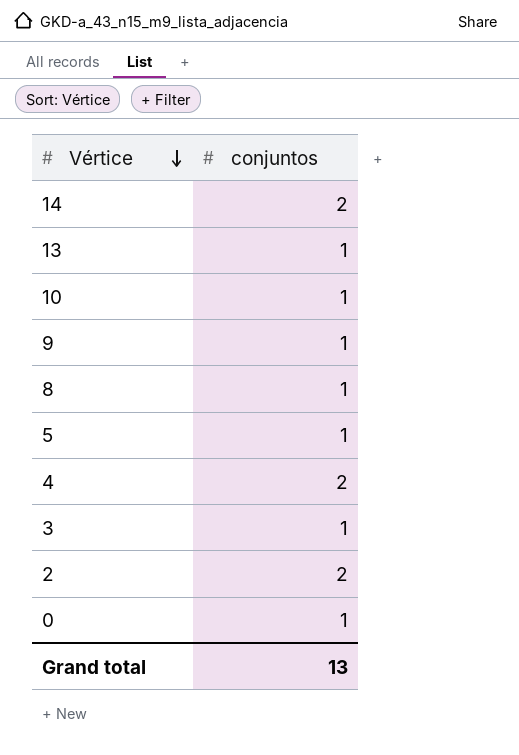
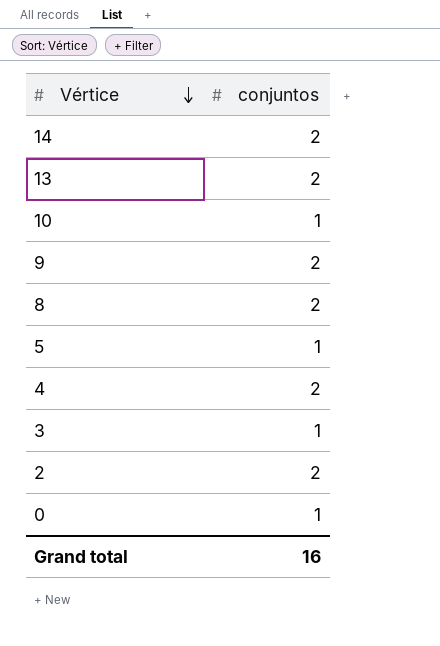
13 | conjuntos: 1 -> 2
9 | conjuntos: 1 -> 2
8 | conjuntos: 1 -> 2
Grand total | conjuntos: 13 -> 16

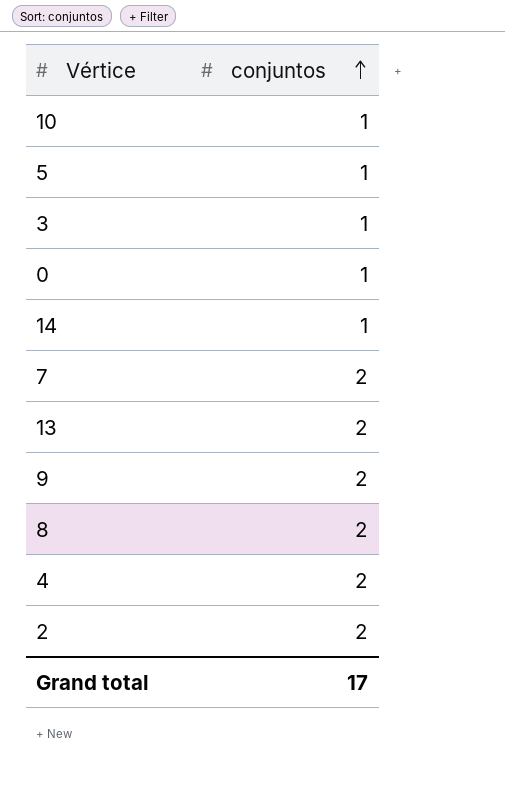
row order: Vértice descending -> conjuntos ascending
14 | conjuntos: 2 -> 1
row 7: none -> 2
Grand total | conjuntos: 16 -> 17

